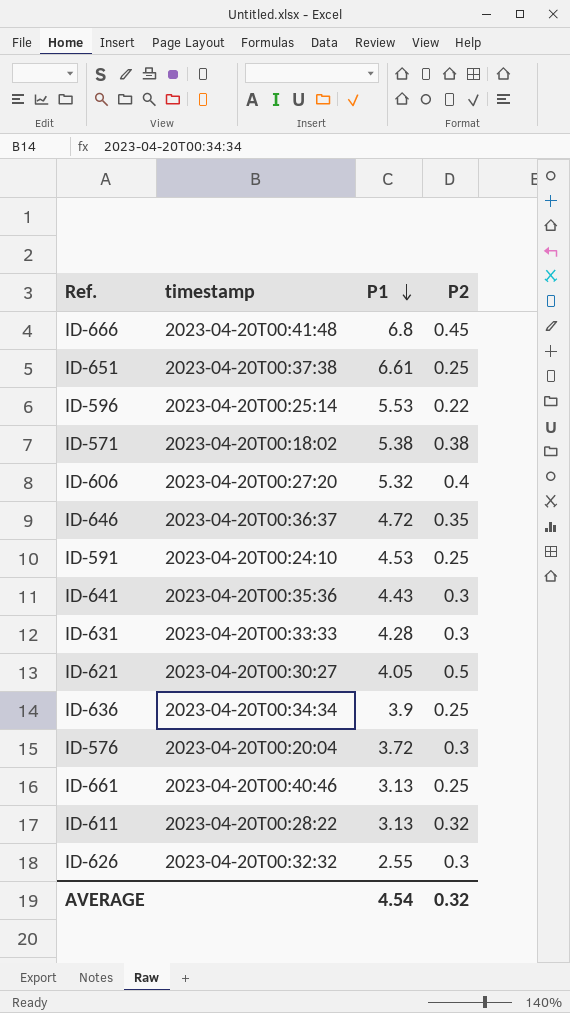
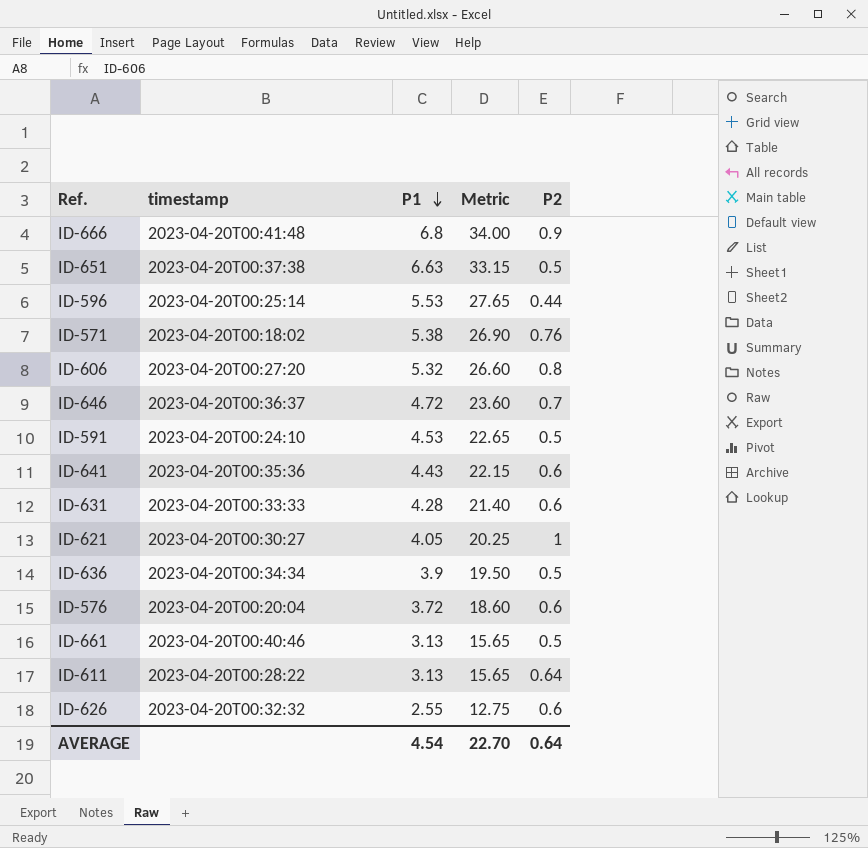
column Metric | formula: none -> [P1] * 5
ID-666 | P2: 0.45 -> 0.9
ID-651 | P1: 6.61 -> 6.63
ID-651 | P2: 0.25 -> 0.5
ID-596 | P2: 0.22 -> 0.44
ID-571 | P2: 0.38 -> 0.76
ID-606 | P2: 0.4 -> 0.8
ID-646 | P2: 0.35 -> 0.7
ID-591 | P2: 0.25 -> 0.5
ID-641 | P2: 0.3 -> 0.6
ID-631 | P2: 0.3 -> 0.6
ID-621 | P2: 0.5 -> 1
ID-636 | P2: 0.25 -> 0.5
ID-576 | P2: 0.3 -> 0.6
ID-661 | P2: 0.25 -> 0.5
ID-611 | P2: 0.32 -> 0.64
ID-626 | P2: 0.3 -> 0.6
AVERAGE | P2: 0.32 -> 0.64

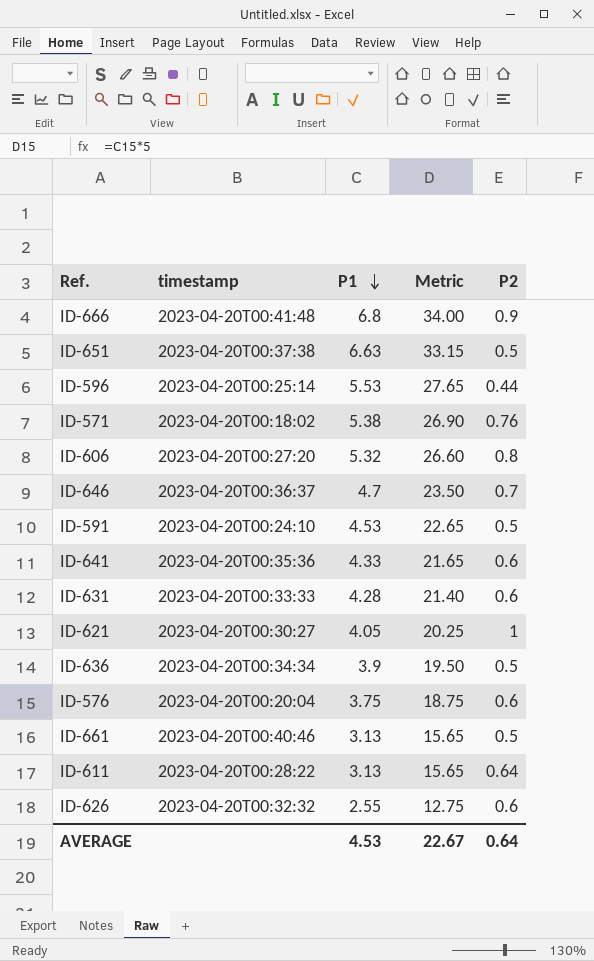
ID-646 | P1: 4.72 -> 4.7
ID-646 | Metric: 23.60 -> 23.50
ID-641 | P1: 4.43 -> 4.33
ID-641 | Metric: 22.15 -> 21.65
ID-576 | P1: 3.72 -> 3.75
ID-576 | Metric: 18.60 -> 18.75
AVERAGE | P1: 4.54 -> 4.53
AVERAGE | Metric: 22.70 -> 22.67

